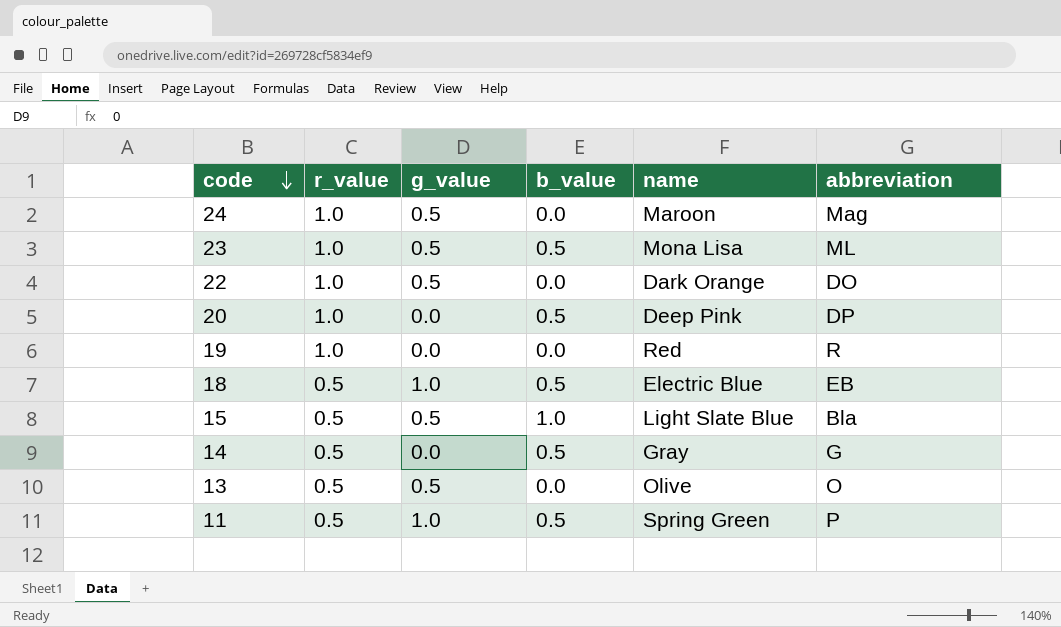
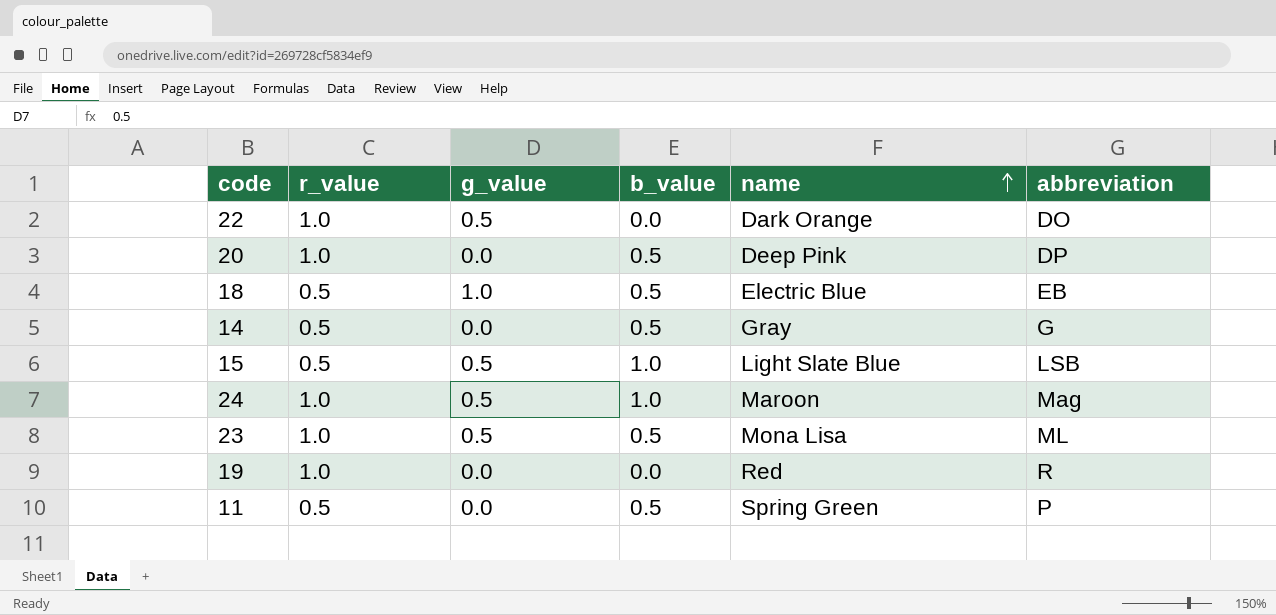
row order: code descending -> name ascending
row 13: 0.5 | 0.5 | 0.0 | Olive | O -> none
15 | abbreviation: Bla -> LSB
24 | b_value: 0.0 -> 1.0
11 | g_value: 1.0 -> 0.0

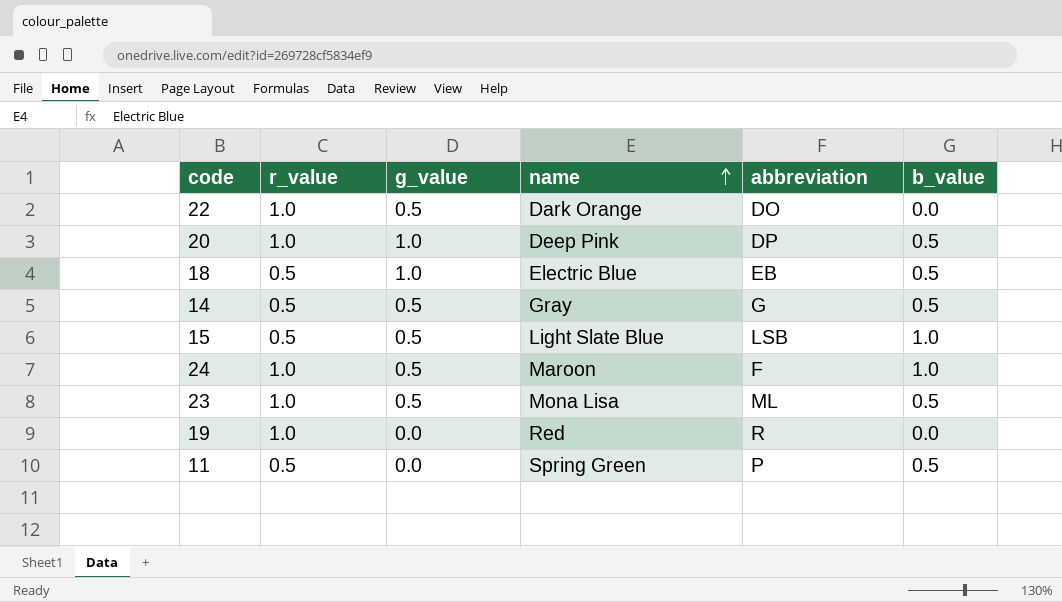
column b_value | position: 4 -> 6
20 | g_value: 0.0 -> 1.0
14 | g_value: 0.0 -> 0.5
24 | abbreviation: Mag -> F

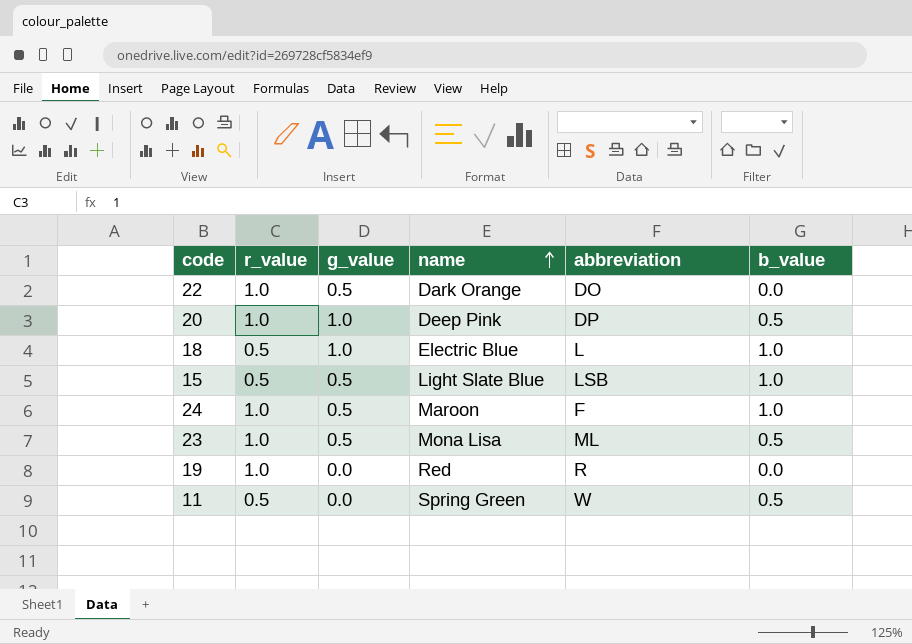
row 14: 0.5 | 0.5 | Gray | G | 0.5 -> none
18 | abbreviation: EB -> L
18 | b_value: 0.5 -> 1.0
11 | abbreviation: P -> W

